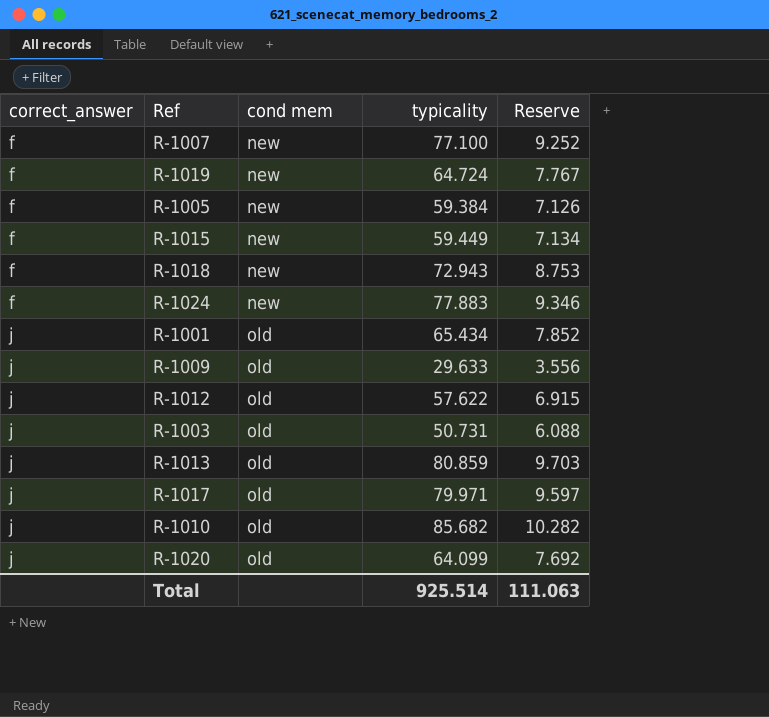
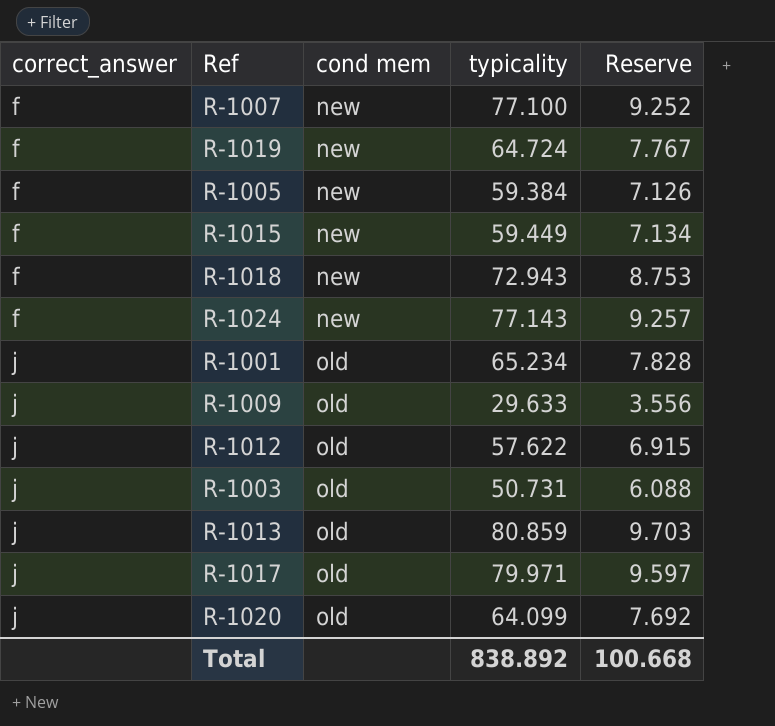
row R-1010: j | old | 85.682 | 10.282 -> none
R-1024 | typicality: 77.883 -> 77.143
R-1024 | Reserve: 9.346 -> 9.257
R-1001 | typicality: 65.434 -> 65.234
R-1001 | Reserve: 7.852 -> 7.828
Total | typicality: 925.514 -> 838.892
Total | Reserve: 111.063 -> 100.668

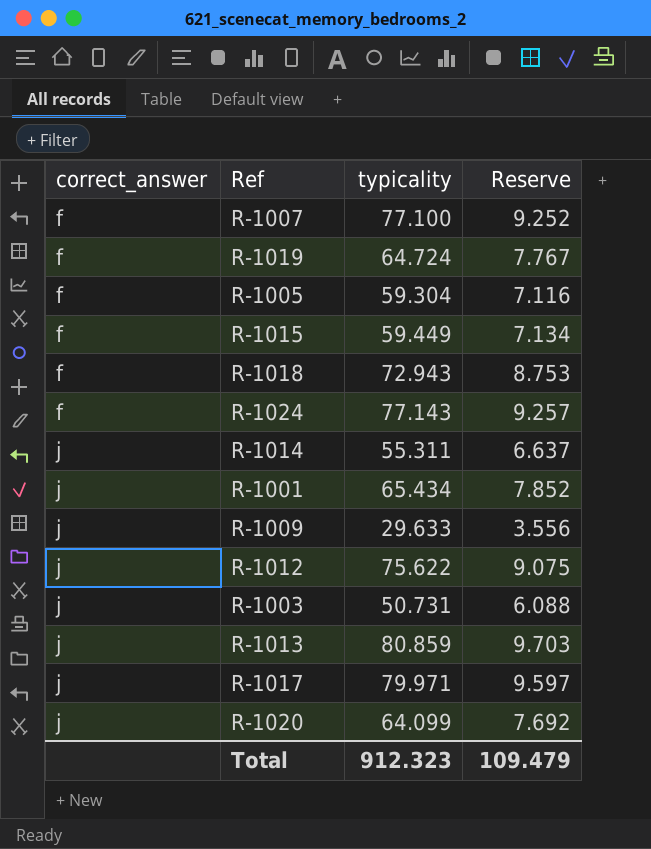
column cond mem | position: 3 -> none
R-1005 | typicality: 59.384 -> 59.304
R-1005 | Reserve: 7.126 -> 7.116
row R-1014: none -> j | 55.311 | 6.637
R-1001 | typicality: 65.234 -> 65.434
R-1001 | Reserve: 7.828 -> 7.852
R-1012 | typicality: 57.622 -> 75.622
R-1012 | Reserve: 6.915 -> 9.075
Total | typicality: 838.892 -> 912.323
Total | Reserve: 100.668 -> 109.479

